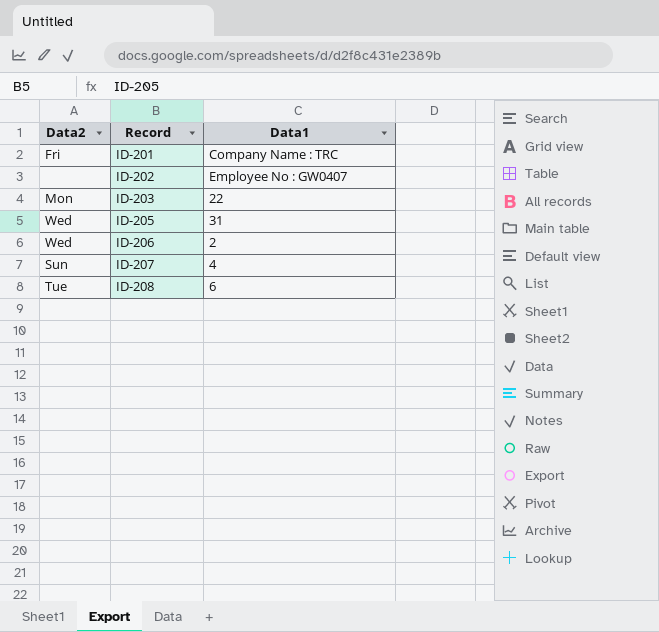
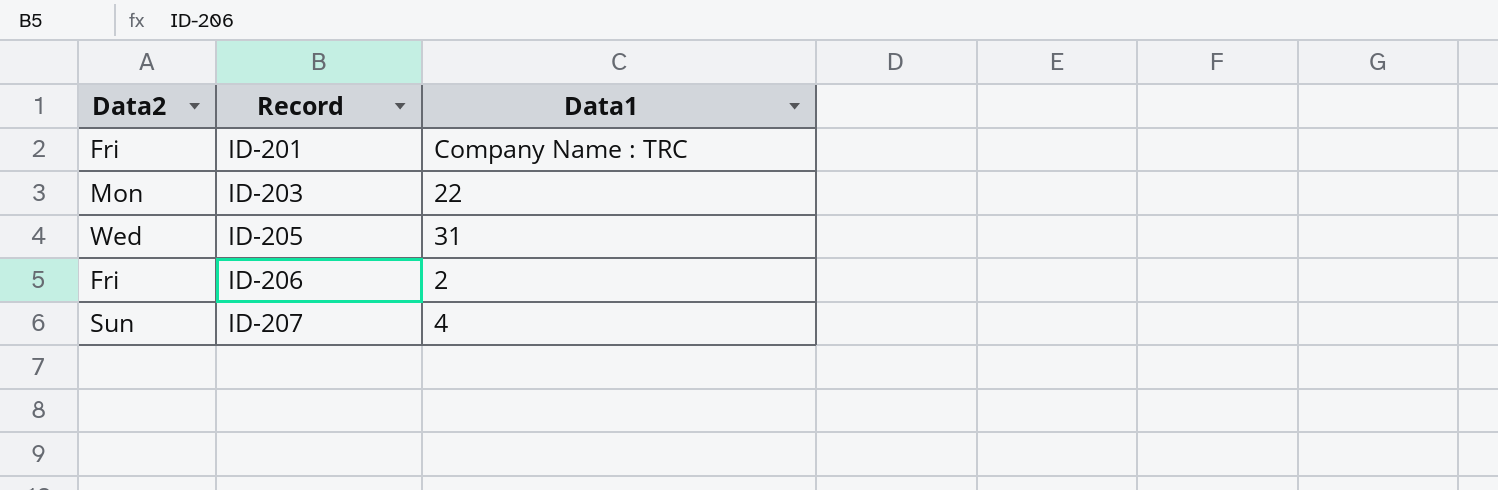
row ID-202: none | Employee No : GW0407 -> none
row ID-208: Tue | 6 -> none
ID-206 | Data2: Wed -> Fri

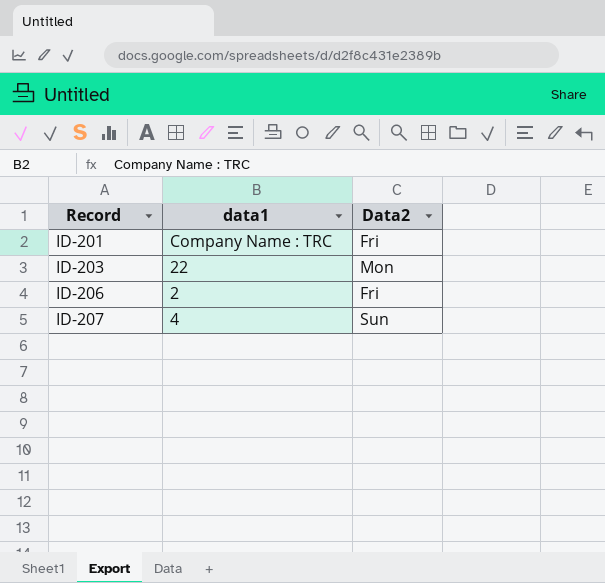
column name: Data1 -> data1
column Data2 | position: 1 -> 3
row ID-205: Wed | 31 -> none

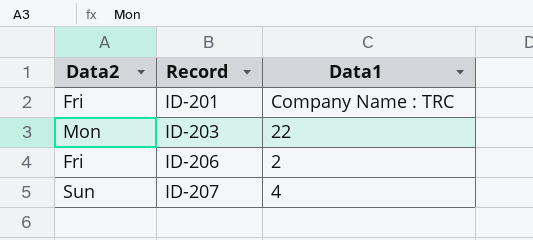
column Data2 | position: 3 -> 1
column name: data1 -> Data1

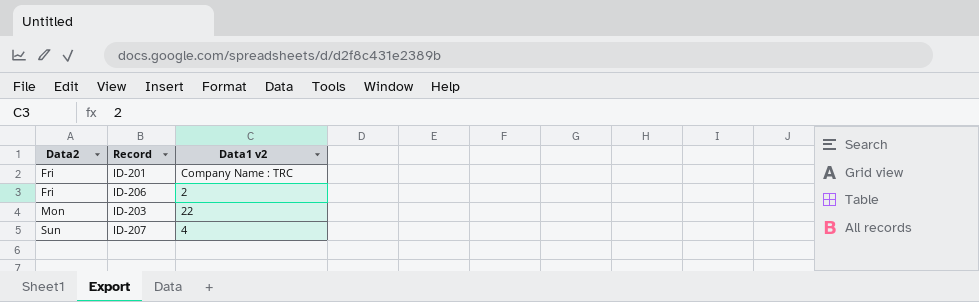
row order: Record ascending -> Data2 ascending
column name: Data1 -> Data1 v2

